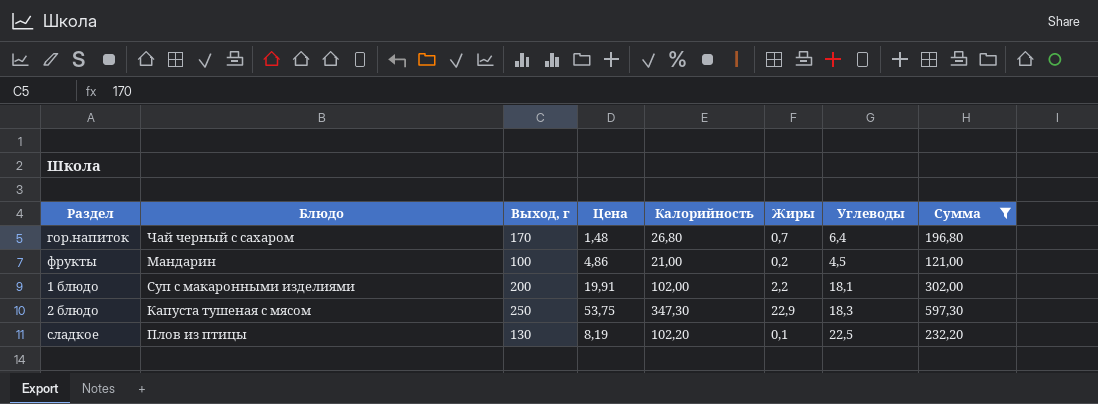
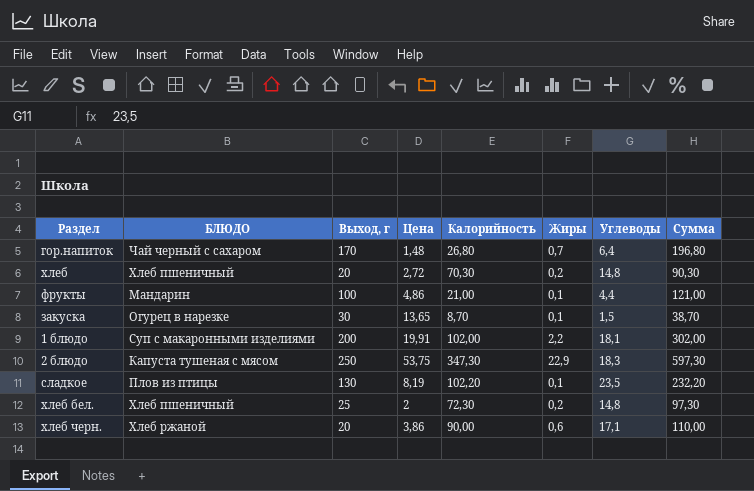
filter: Сумма >= 121,00 -> none
column name: Блюдо -> БЛЮДО
фрукты | Жиры: 0,2 -> 0,1
фрукты | Углеводы: 4,5 -> 4,4
сладкое | Углеводы: 22,5 -> 23,5

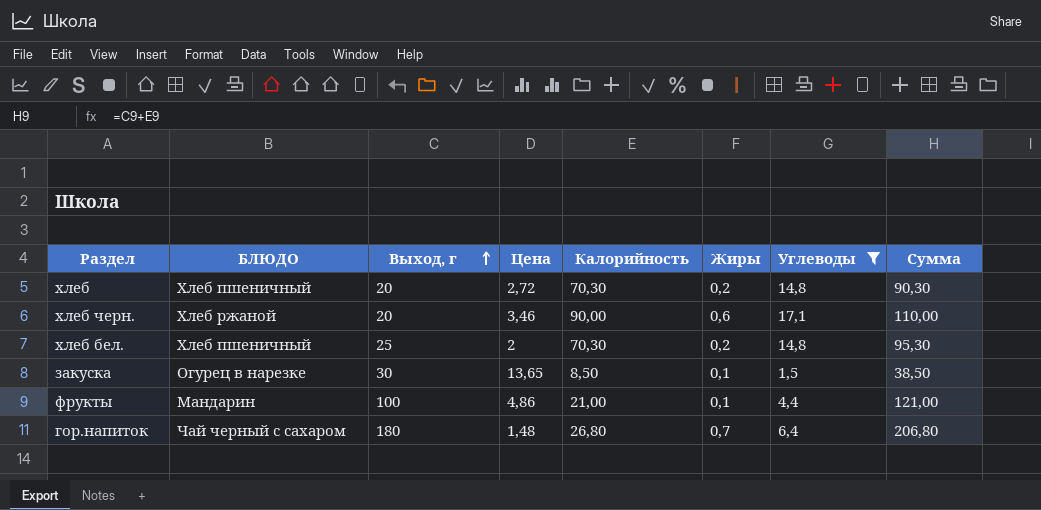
filter: none -> Углеводы <= 17,1
row order: none -> Выход, г ascending
хлеб черн. | Цена: 3,86 -> 3,46
хлеб бел. | Калорийность: 72,30 -> 70,30
хлеб бел. | Сумма: 97,30 -> 95,30
закуска | Калорийность: 8,70 -> 8,50
закуска | Сумма: 38,70 -> 38,50
гор.напиток | Выход, г: 170 -> 180
гор.напиток | Сумма: 196,80 -> 206,80

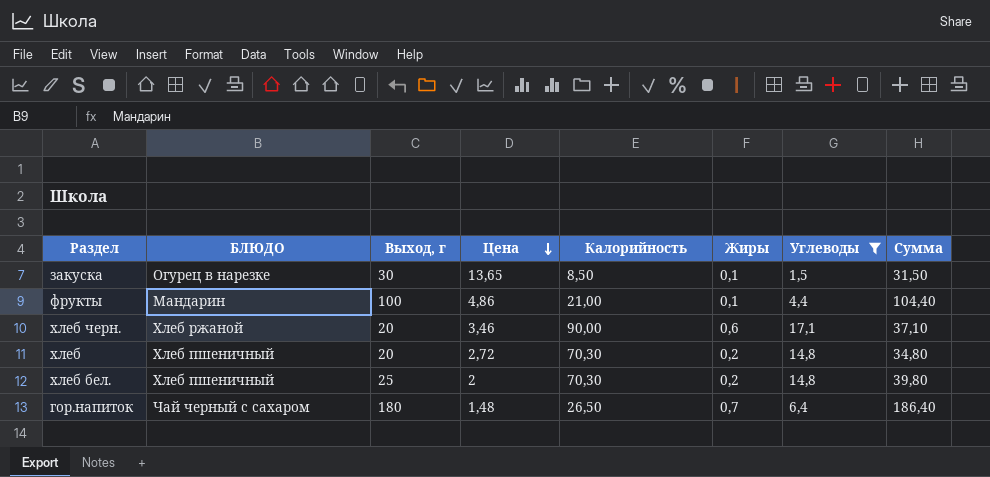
row order: Выход, г ascending -> Цена descending
column Сумма | formula: [Выход, г] + [Калорийность] -> [Выход, г] + [Углеводы]
гор.напиток | Калорийность: 26,80 -> 26,50

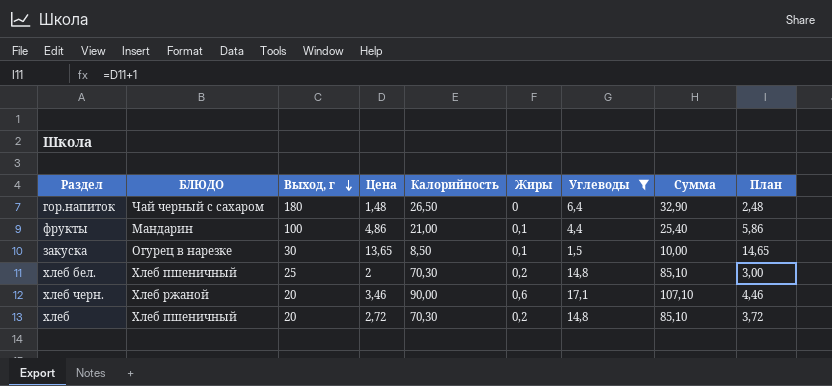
row order: Цена descending -> Выход, г descending
column Сумма | formula: [Выход, г] + [Углеводы] -> [Калорийность] + [Углеводы]
column План | formula: none -> [Цена] + 1
гор.напиток | Жиры: 0,7 -> 0

